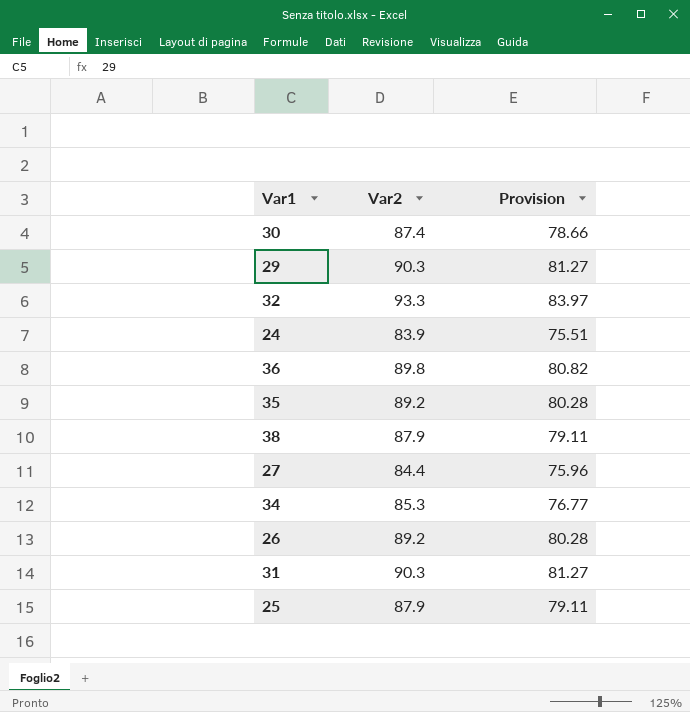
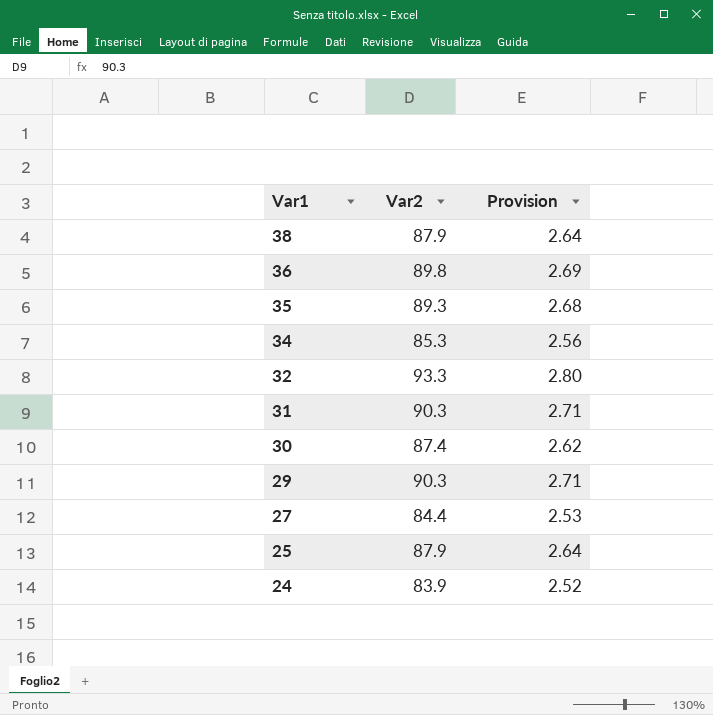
row order: none -> Var1 descending
column Provision | formula: [Var2] * 0.9 -> [Var2] * 0.03
row 26: 89.2 | 80.28 -> none
35 | Var2: 89.2 -> 89.3

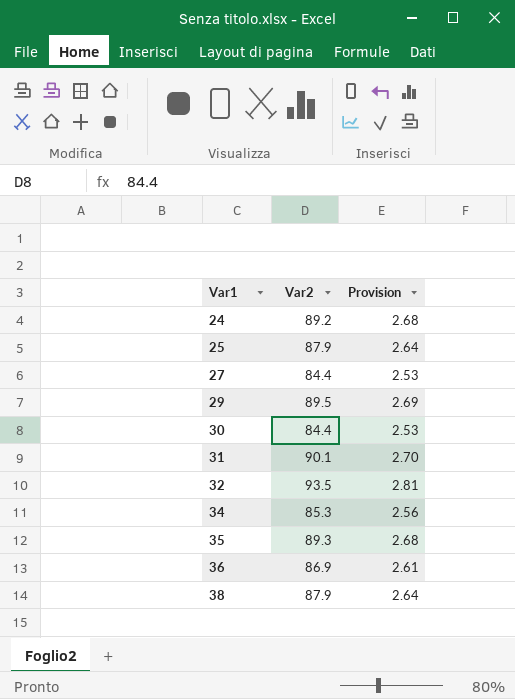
row order: Var1 descending -> Var1 ascending
24 | Var2: 83.9 -> 89.2
24 | Provision: 2.52 -> 2.68
29 | Var2: 90.3 -> 89.5
29 | Provision: 2.71 -> 2.69
30 | Var2: 87.4 -> 84.4
30 | Provision: 2.62 -> 2.53
31 | Var2: 90.3 -> 90.1
31 | Provision: 2.71 -> 2.70
32 | Var2: 93.3 -> 93.5
32 | Provision: 2.80 -> 2.81
36 | Var2: 89.8 -> 86.9
36 | Provision: 2.69 -> 2.61

